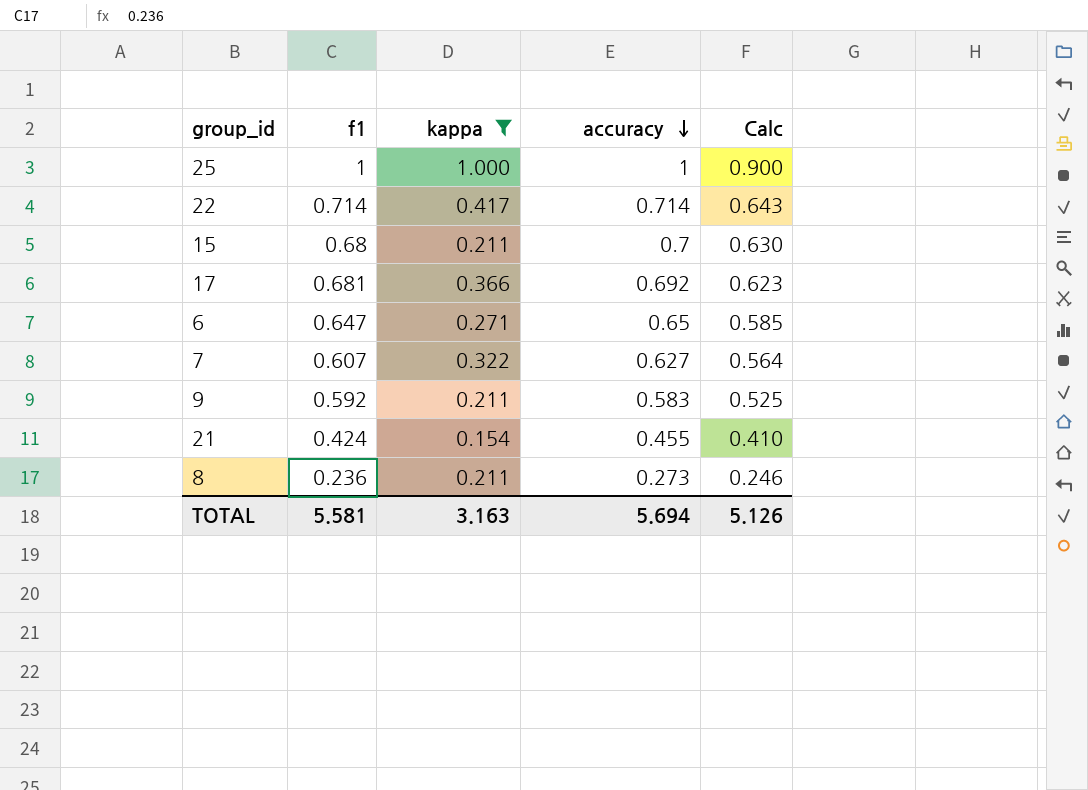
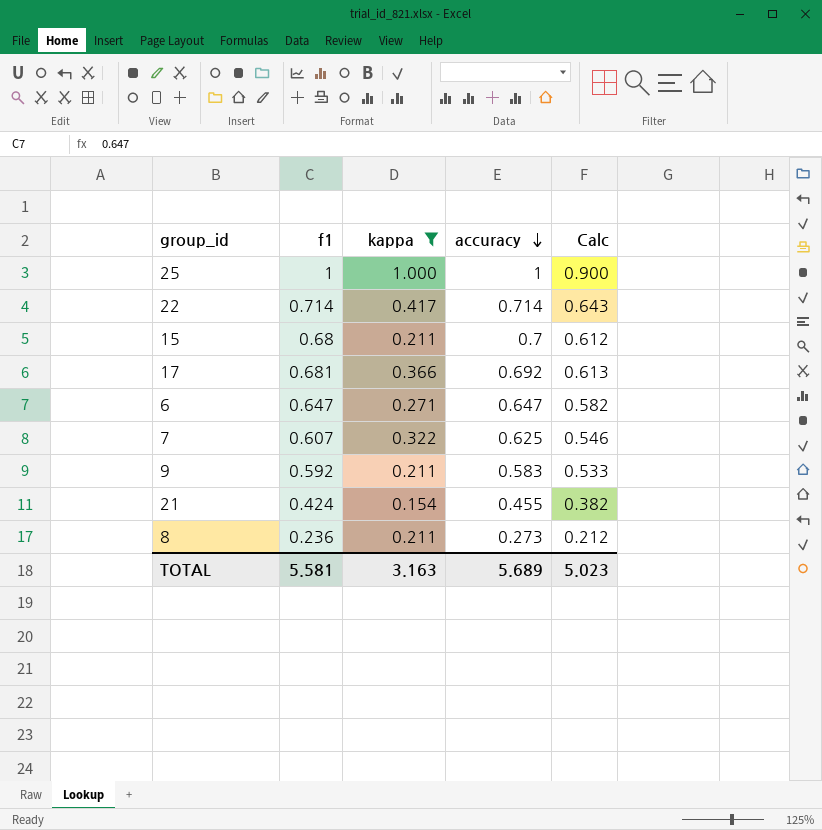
column Calc | formula: [accuracy] * 0.9 -> [f1] * 0.9
6 | accuracy: 0.65 -> 0.647
7 | accuracy: 0.627 -> 0.625
TOTAL | accuracy: 5.694 -> 5.689
TOTAL | Calc: 5.126 -> 5.023

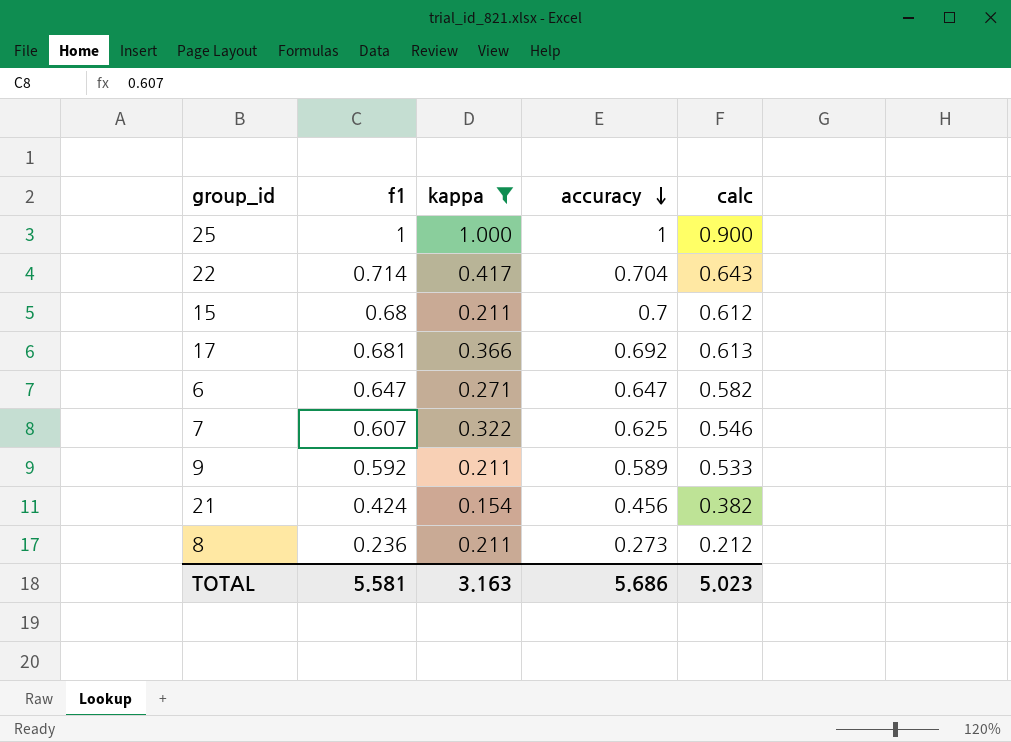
column name: Calc -> calc
22 | accuracy: 0.714 -> 0.704
9 | accuracy: 0.583 -> 0.589
21 | accuracy: 0.455 -> 0.456
TOTAL | accuracy: 5.689 -> 5.686

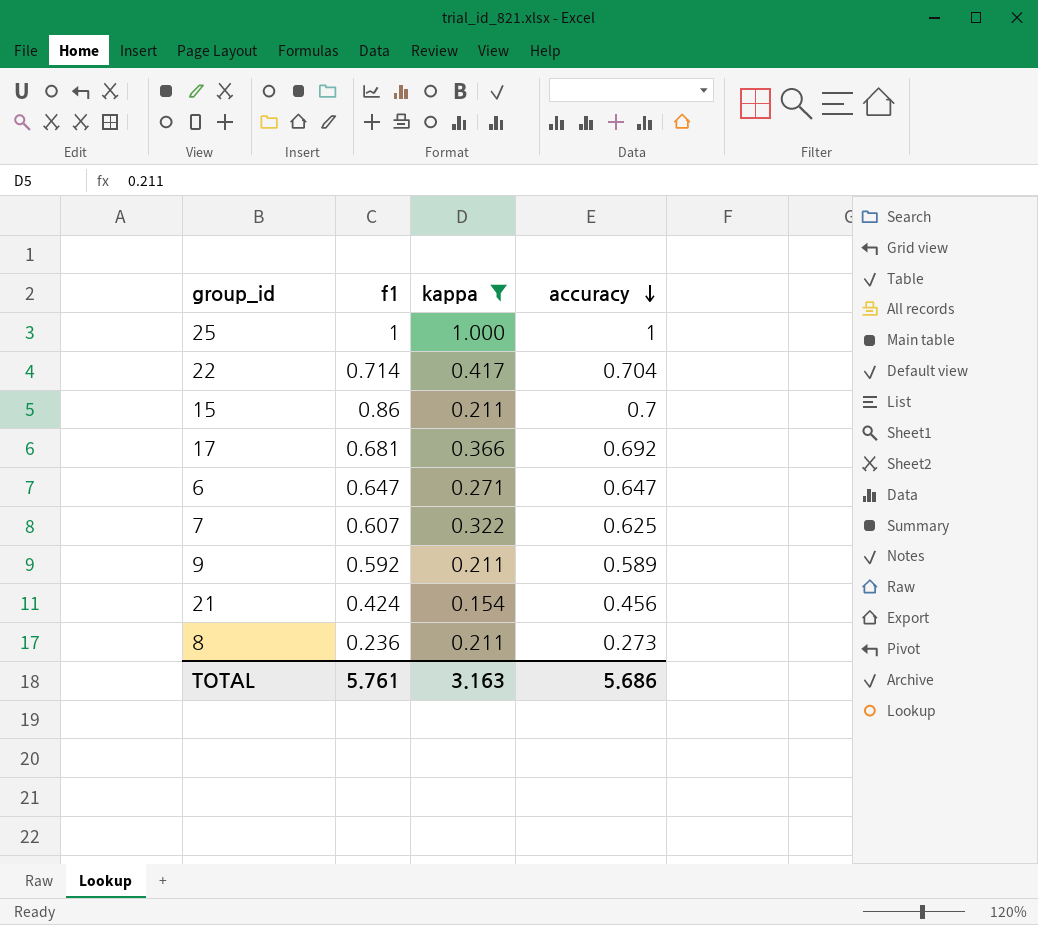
column calc | formula: [f1] * 0.9 -> none
15 | f1: 0.68 -> 0.86
TOTAL | f1: 5.581 -> 5.761

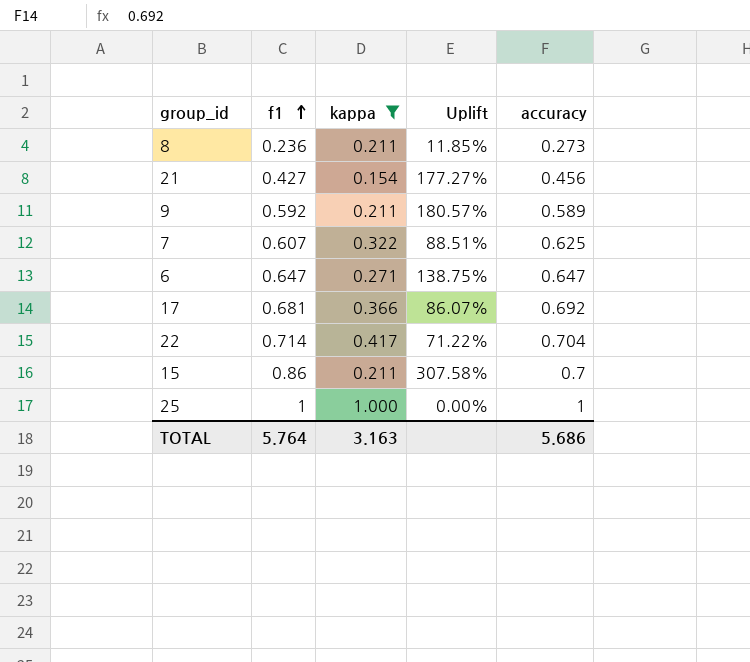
row order: accuracy descending -> f1 ascending
column Uplift | formula: none -> ([f1] - [kappa]) / [kappa]
21 | f1: 0.424 -> 0.427
TOTAL | f1: 5.761 -> 5.764

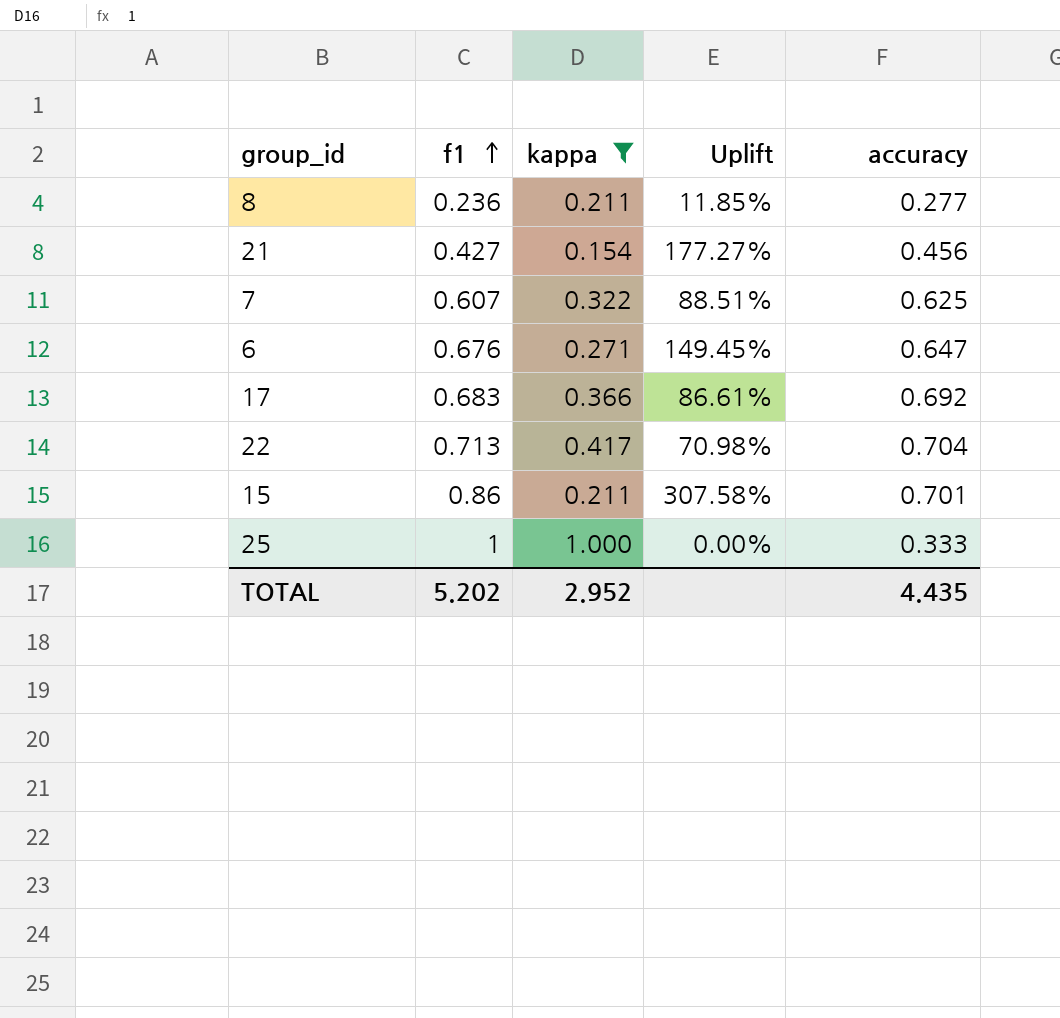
row 9: 0.592 | 0.211 | 180.57% | 0.589 -> none
8 | accuracy: 0.273 -> 0.277
6 | f1: 0.647 -> 0.676
6 | Uplift: 138.75% -> 149.45%
17 | f1: 0.681 -> 0.683
17 | Uplift: 86.07% -> 86.61%
22 | f1: 0.714 -> 0.713
22 | Uplift: 71.22% -> 70.98%
15 | accuracy: 0.7 -> 0.701
25 | accuracy: 1 -> 0.333
TOTAL | f1: 5.764 -> 5.202
TOTAL | kappa: 3.163 -> 2.952
TOTAL | accuracy: 5.686 -> 4.435

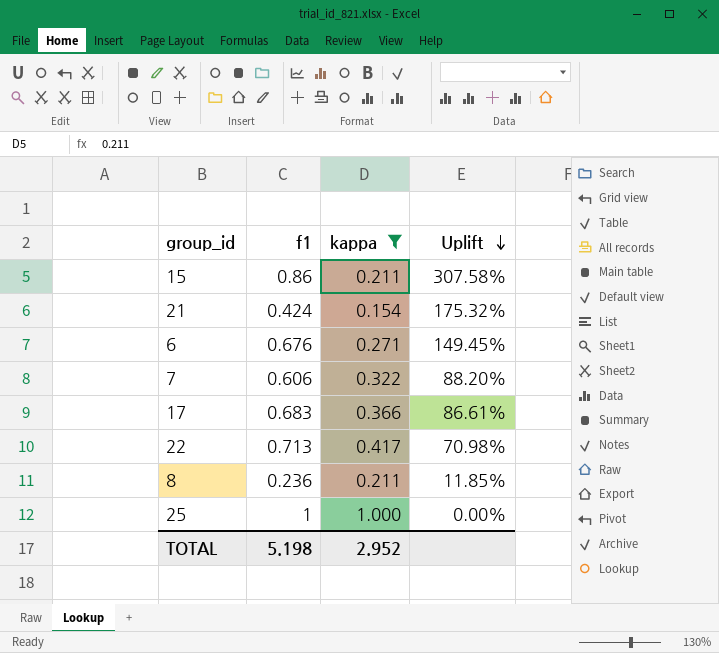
row order: f1 ascending -> Uplift descending
column accuracy | position: 5 -> none
21 | f1: 0.427 -> 0.424
21 | Uplift: 177.27% -> 175.32%
7 | f1: 0.607 -> 0.606
7 | Uplift: 88.51% -> 88.20%
TOTAL | f1: 5.202 -> 5.198

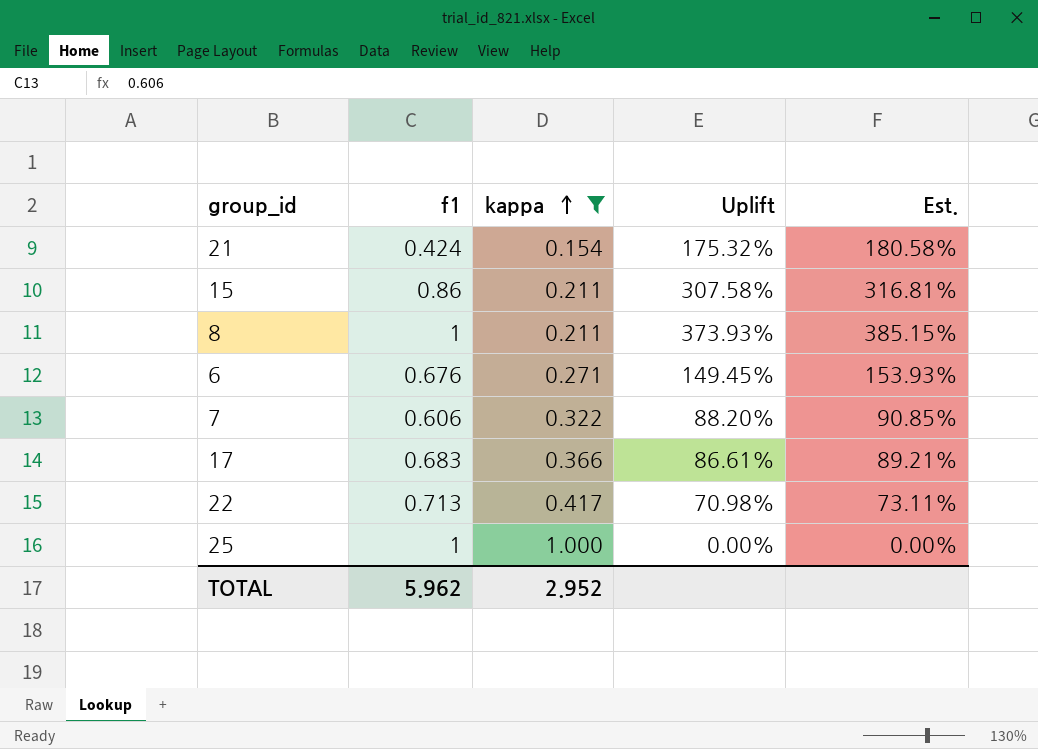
row order: Uplift descending -> kappa ascending
column Est. | formula: none -> [Uplift] * 1.03
8 | f1: 0.236 -> 1
8 | Uplift: 11.85% -> 373.93%
TOTAL | f1: 5.198 -> 5.962

